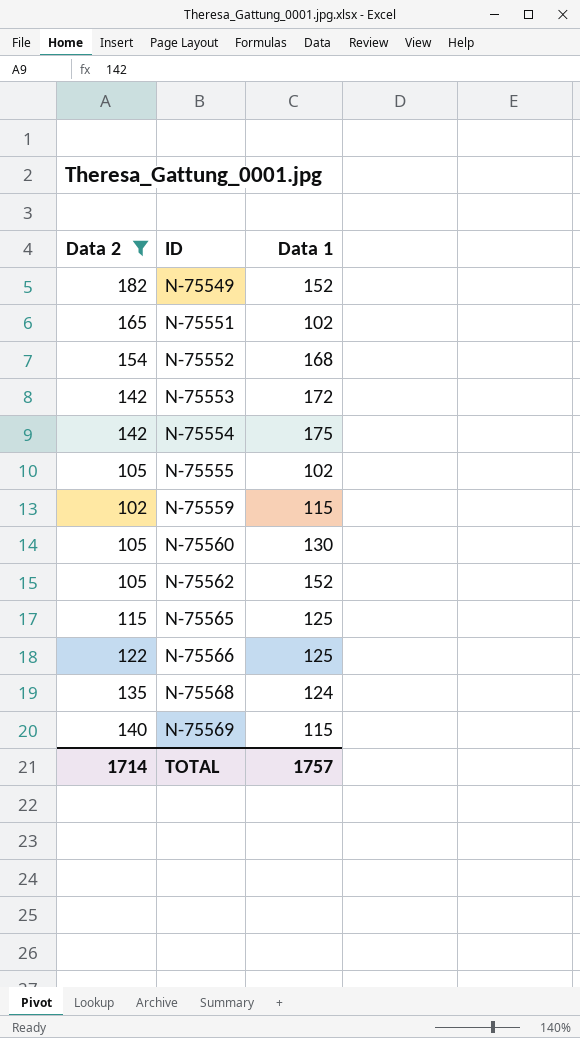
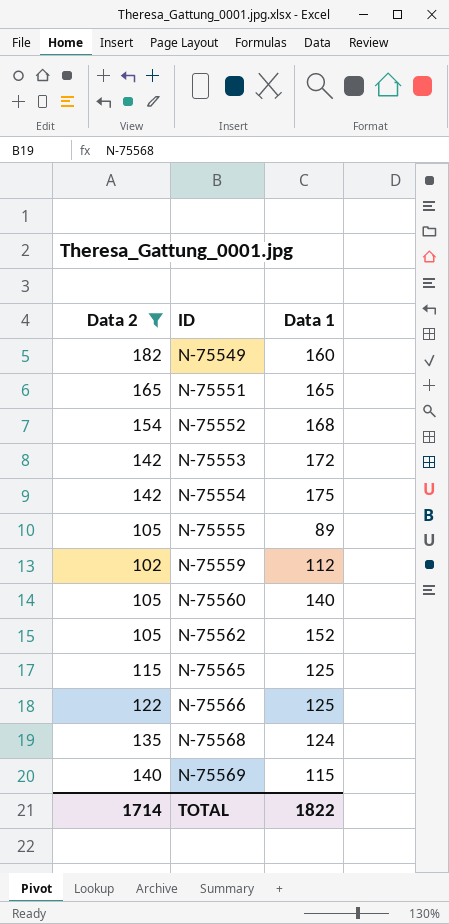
N-75549 | Data 1: 152 -> 160
N-75551 | Data 1: 102 -> 165
N-75555 | Data 1: 102 -> 89
N-75559 | Data 1: 115 -> 112
N-75560 | Data 1: 130 -> 140
TOTAL | Data 1: 1757 -> 1822

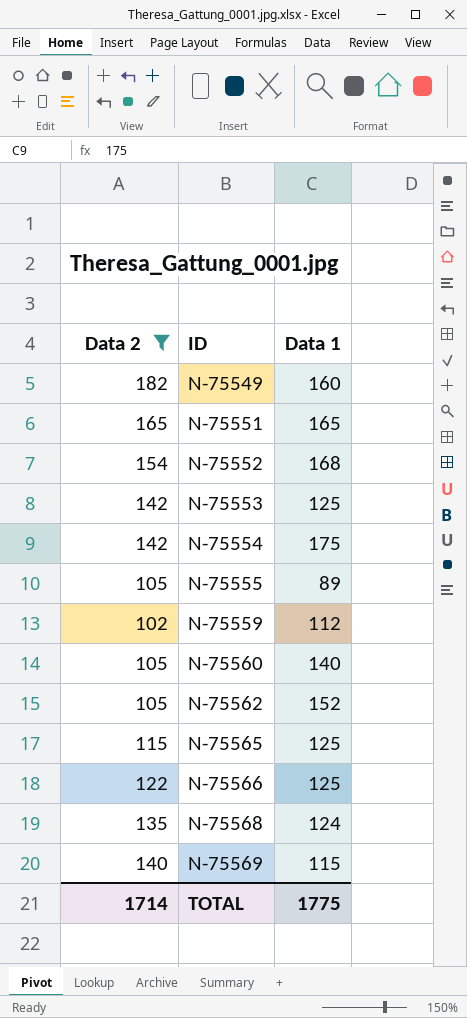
N-75553 | Data 1: 172 -> 125
TOTAL | Data 1: 1822 -> 1775

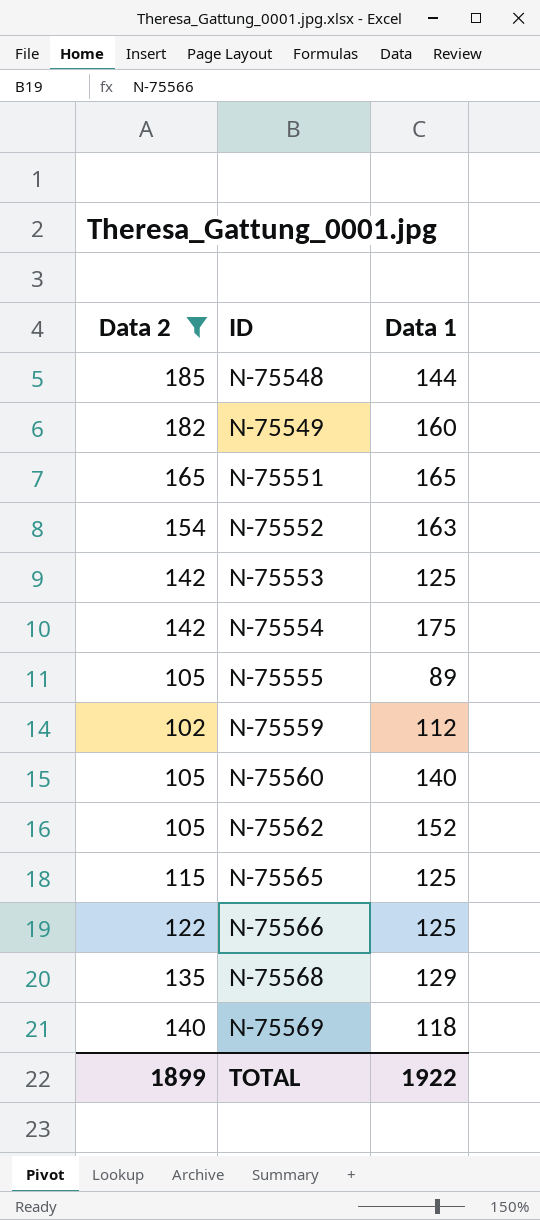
row N-75548: none -> 185 | 144
N-75552 | Data 1: 168 -> 163
N-75568 | Data 1: 124 -> 129
N-75569 | Data 1: 115 -> 118
TOTAL | Data 2: 1714 -> 1899
TOTAL | Data 1: 1775 -> 1922

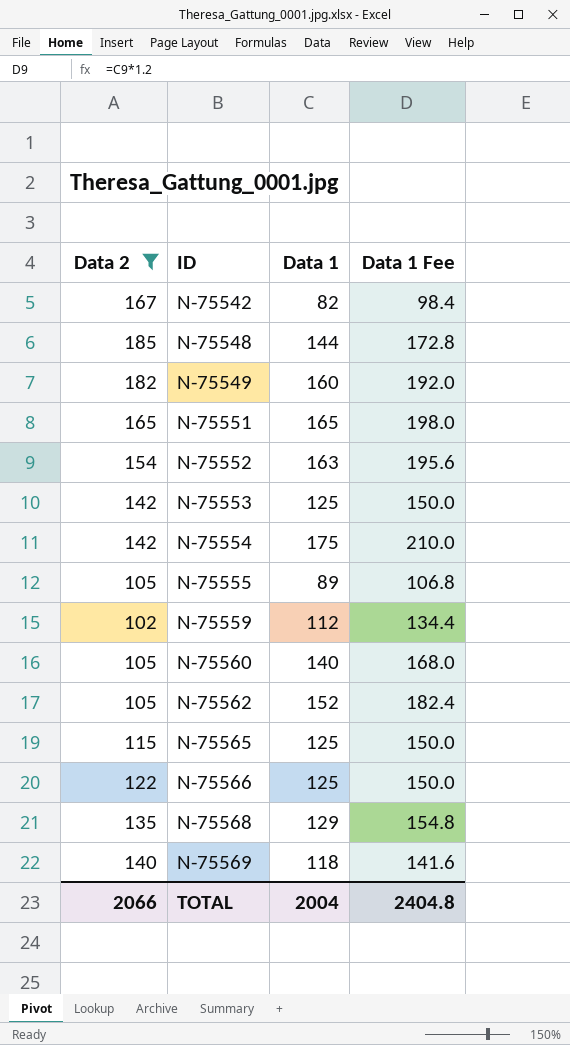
column Data 1 Fee | formula: none -> [Data 1] * 1.2
row N-75542: none -> 167 | 82 | 98.4
TOTAL | Data 2: 1899 -> 2066
TOTAL | Data 1: 1922 -> 2004

